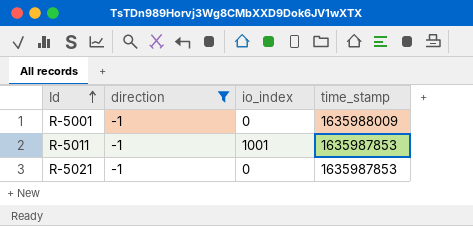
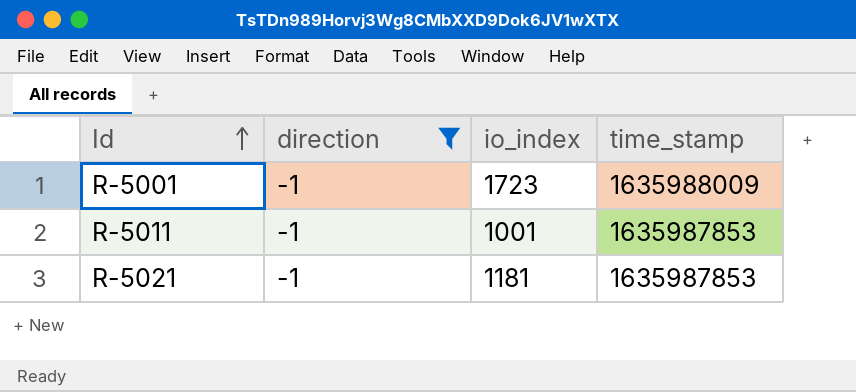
R-5001 | io_index: 0 -> 1723
R-5021 | io_index: 0 -> 1181

